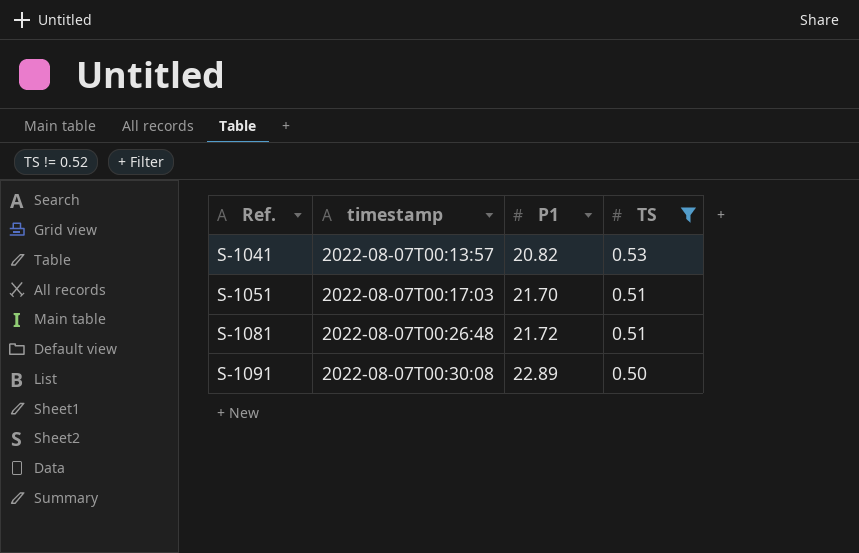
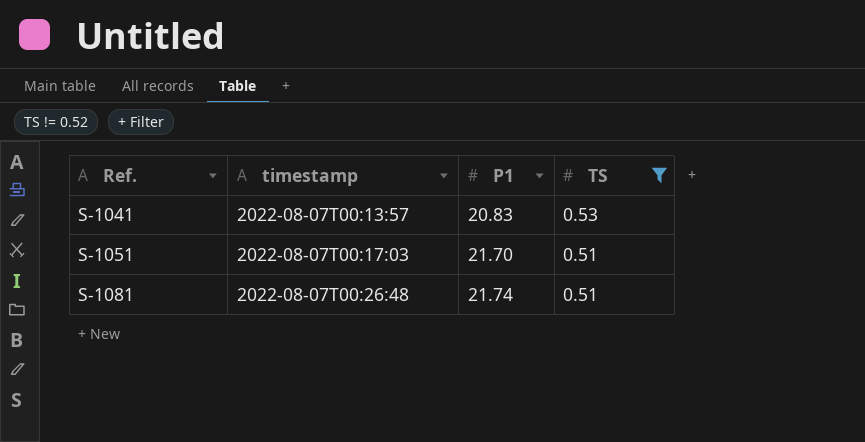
row S-1091: 2022-08-07T00:30:08 | 22.89 | 0.50 -> none
S-1041 | P1: 20.82 -> 20.83
S-1081 | P1: 21.72 -> 21.74

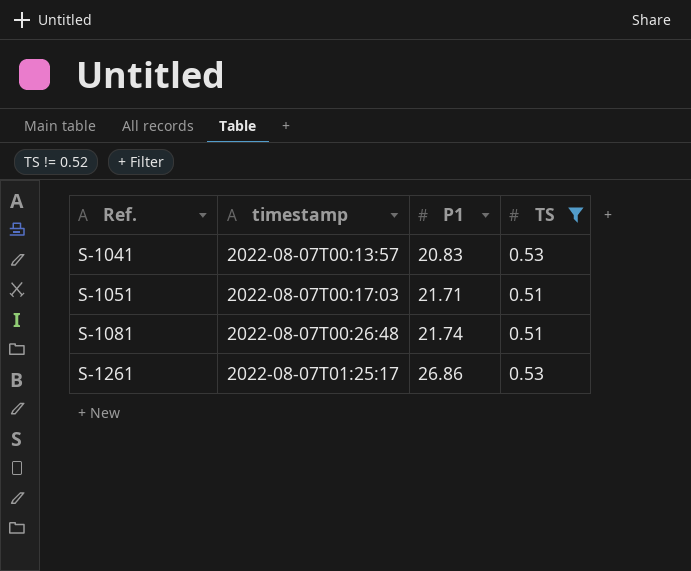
S-1051 | P1: 21.70 -> 21.71
row S-1261: none -> 2022-08-07T01:25:17 | 26.86 | 0.53

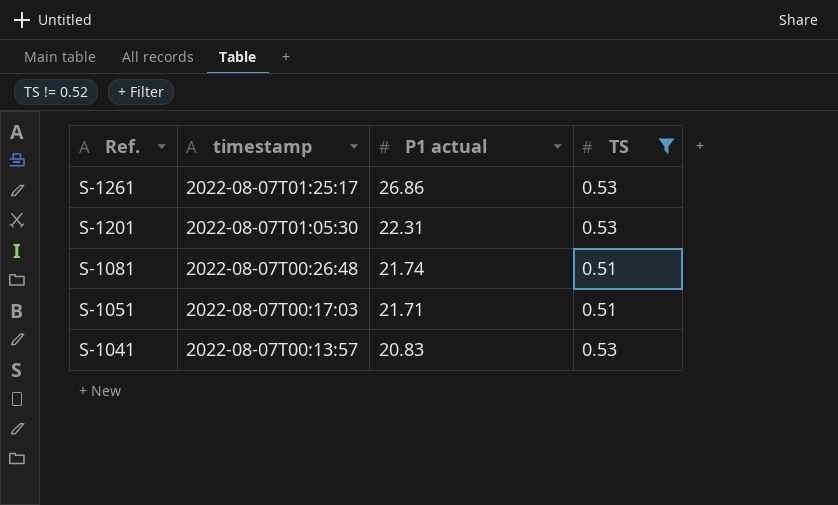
row order: Ref. ascending -> Ref. descending
column name: P1 -> P1 actual
row S-1201: none -> 2022-08-07T01:05:30 | 22.31 | 0.53

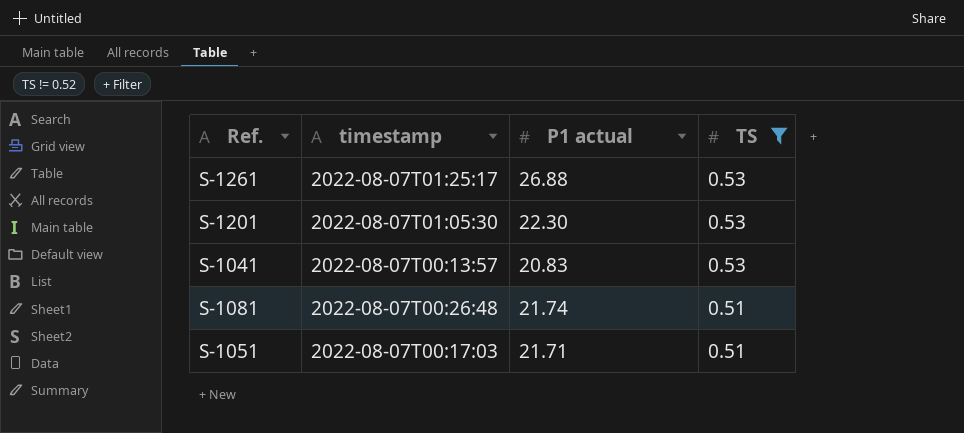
row order: Ref. descending -> TS descending
S-1261 | P1 actual: 26.86 -> 26.88
S-1201 | P1 actual: 22.31 -> 22.30

